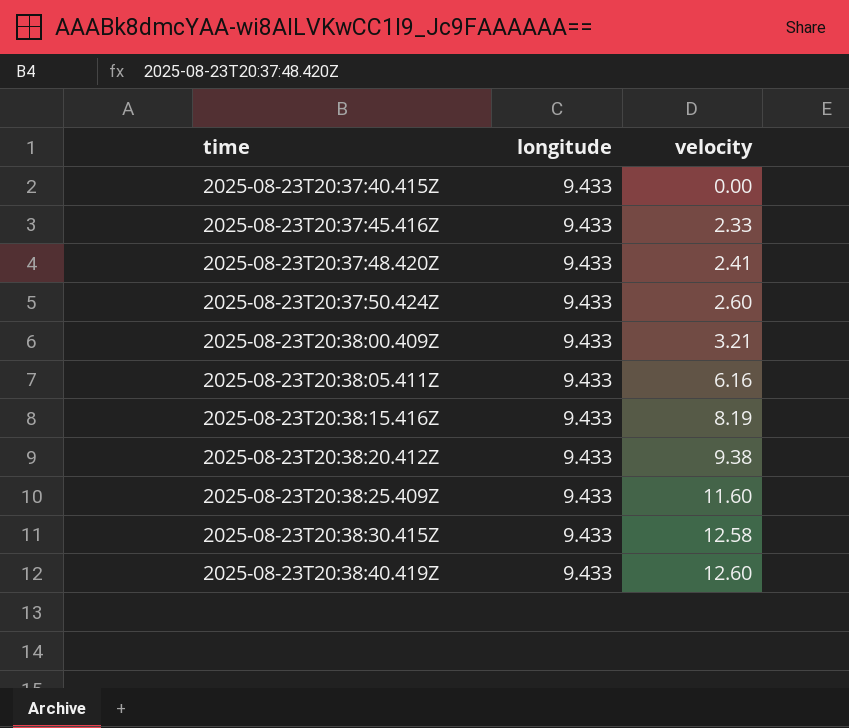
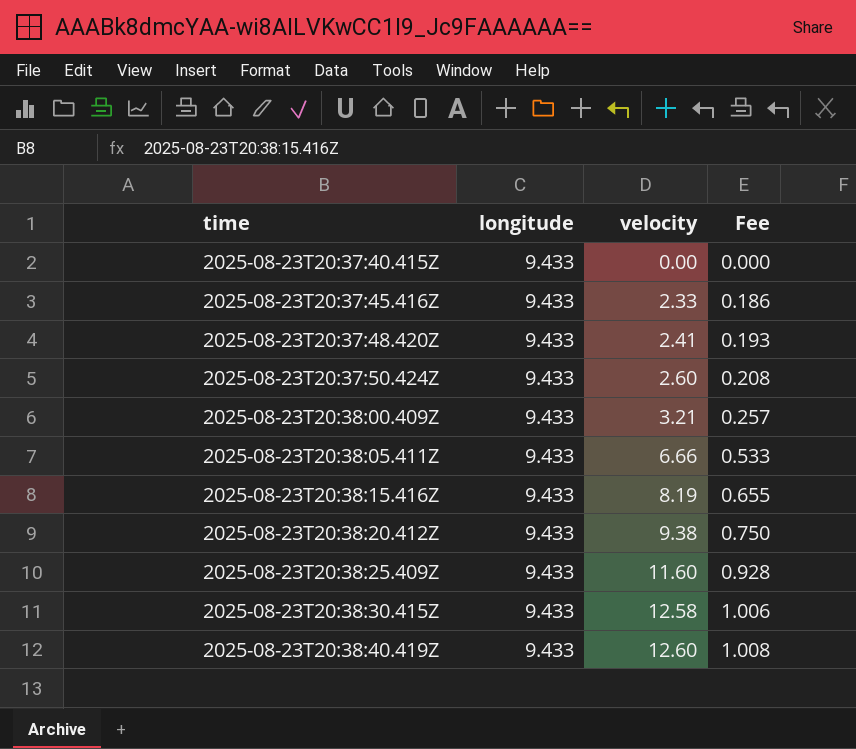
column Fee | formula: none -> [velocity] * 0.08
2025-08-23T20:38:05.411Z | velocity: 6.16 -> 6.66

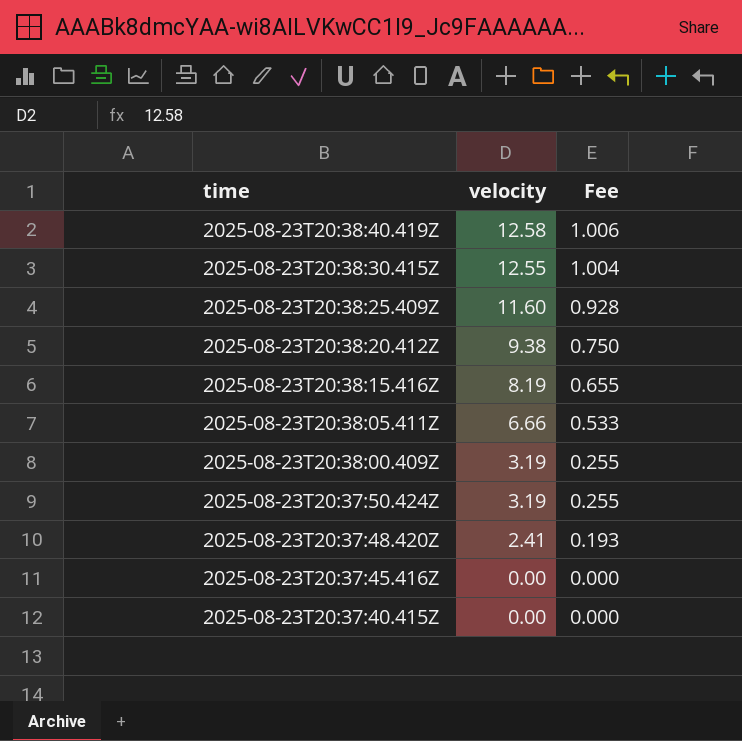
row order: time ascending -> time descending
column longitude | position: 2 -> none
2025-08-23T20:38:40.419Z | velocity: 12.60 -> 12.58
2025-08-23T20:38:40.419Z | Fee: 1.008 -> 1.006
2025-08-23T20:38:30.415Z | velocity: 12.58 -> 12.55
2025-08-23T20:38:30.415Z | Fee: 1.006 -> 1.004
2025-08-23T20:38:00.409Z | velocity: 3.21 -> 3.19
2025-08-23T20:38:00.409Z | Fee: 0.257 -> 0.255
2025-08-23T20:37:50.424Z | velocity: 2.60 -> 3.19
2025-08-23T20:37:50.424Z | Fee: 0.208 -> 0.255
2025-08-23T20:37:45.416Z | velocity: 2.33 -> 0.00
2025-08-23T20:37:45.416Z | Fee: 0.186 -> 0.000

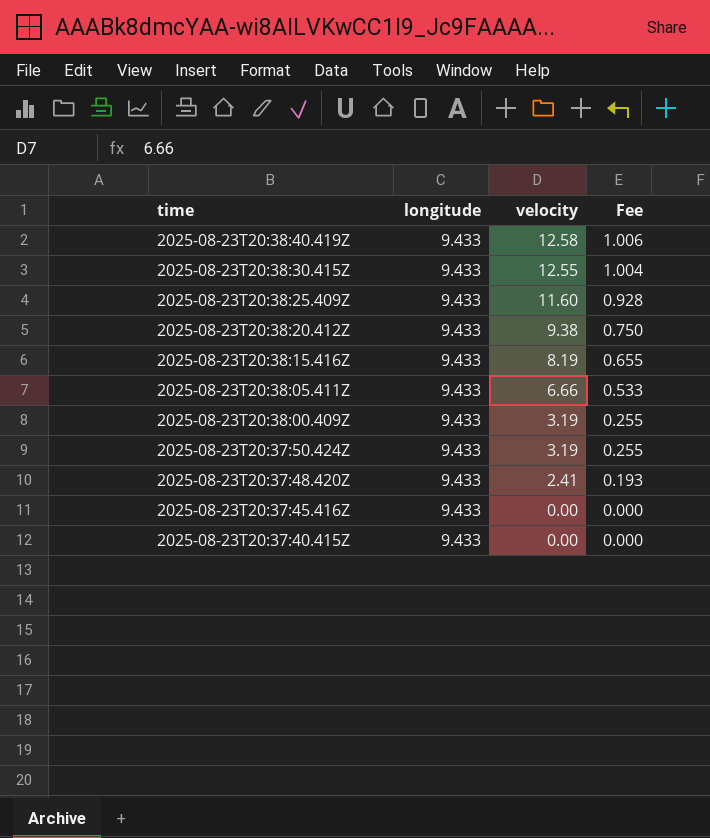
column longitude | position: none -> 2

